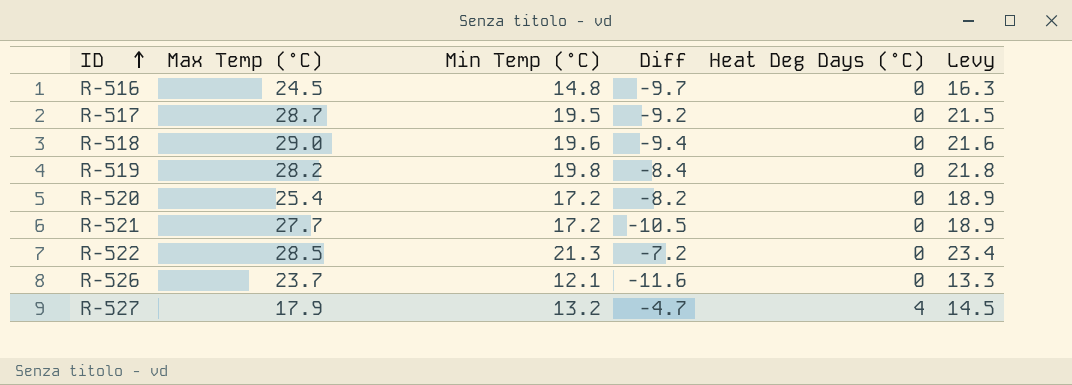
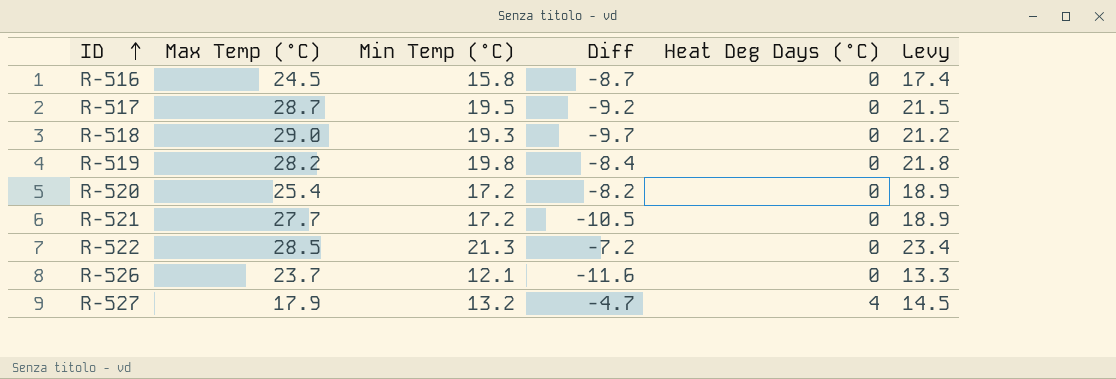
R-516 | Min Temp (°C): 14.8 -> 15.8
R-516 | Diff: -9.7 -> -8.7
R-516 | Levy: 16.3 -> 17.4
R-518 | Min Temp (°C): 19.6 -> 19.3
R-518 | Diff: -9.4 -> -9.7
R-518 | Levy: 21.6 -> 21.2

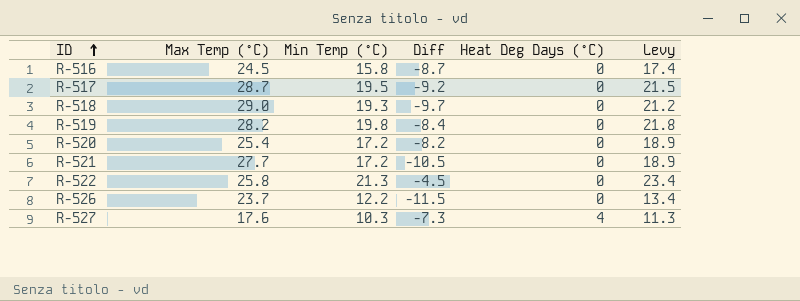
R-522 | Max Temp (°C): 28.5 -> 25.8
R-522 | Diff: -7.2 -> -4.5
R-526 | Min Temp (°C): 12.1 -> 12.2
R-526 | Diff: -11.6 -> -11.5
R-526 | Levy: 13.3 -> 13.4
R-527 | Max Temp (°C): 17.9 -> 17.6
R-527 | Min Temp (°C): 13.2 -> 10.3
R-527 | Diff: -4.7 -> -7.3
R-527 | Levy: 14.5 -> 11.3

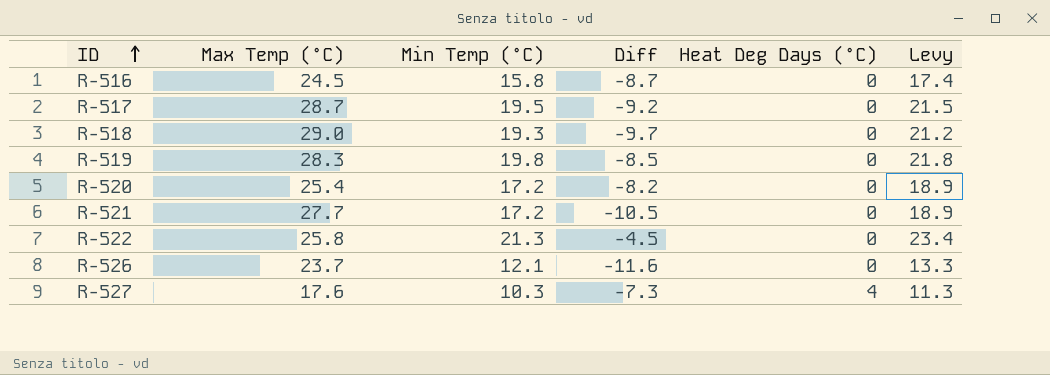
R-519 | Max Temp (°C): 28.2 -> 28.3
R-519 | Diff: -8.4 -> -8.5
R-526 | Min Temp (°C): 12.2 -> 12.1
R-526 | Diff: -11.5 -> -11.6
R-526 | Levy: 13.4 -> 13.3

